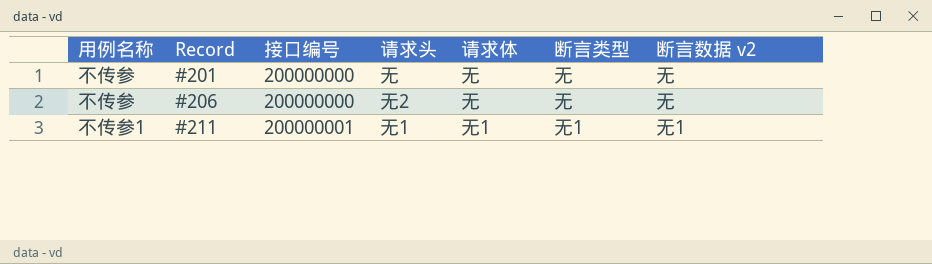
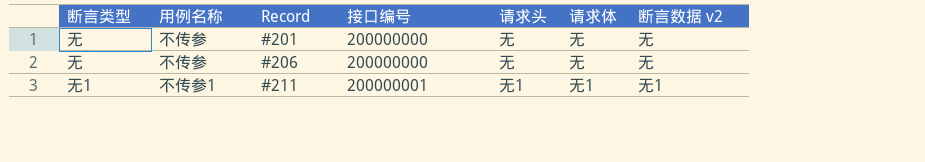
column 断言类型 | position: 6 -> 1
#206 | 请求头: 无2 -> 无

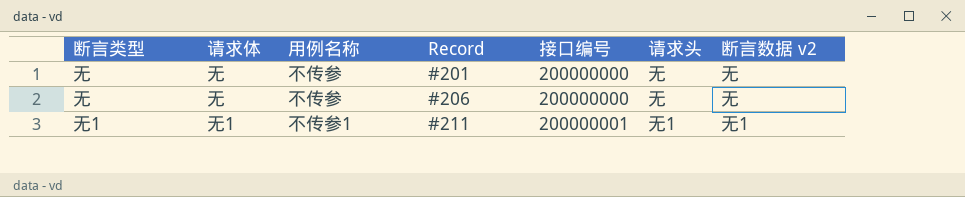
column 请求体 | position: 6 -> 2

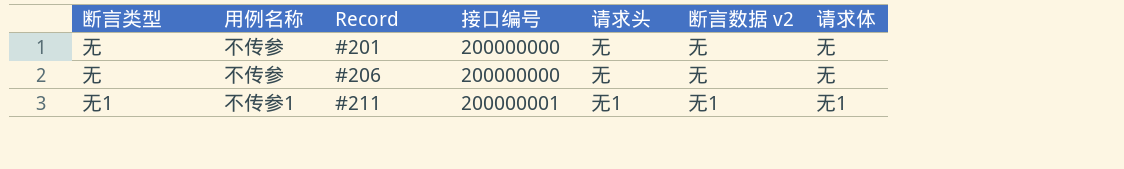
column 请求体 | position: 2 -> 7

